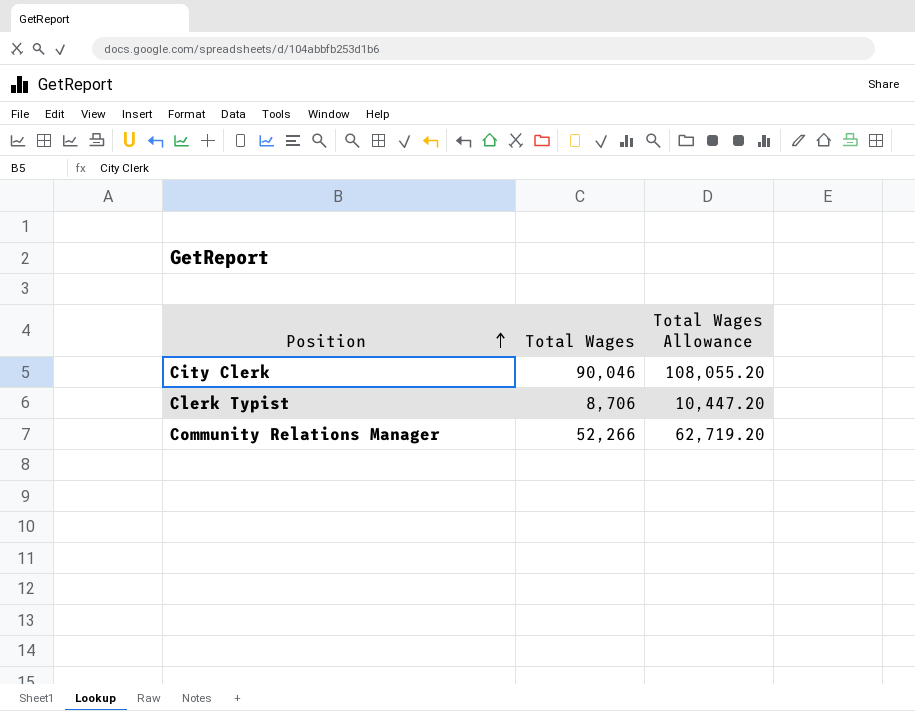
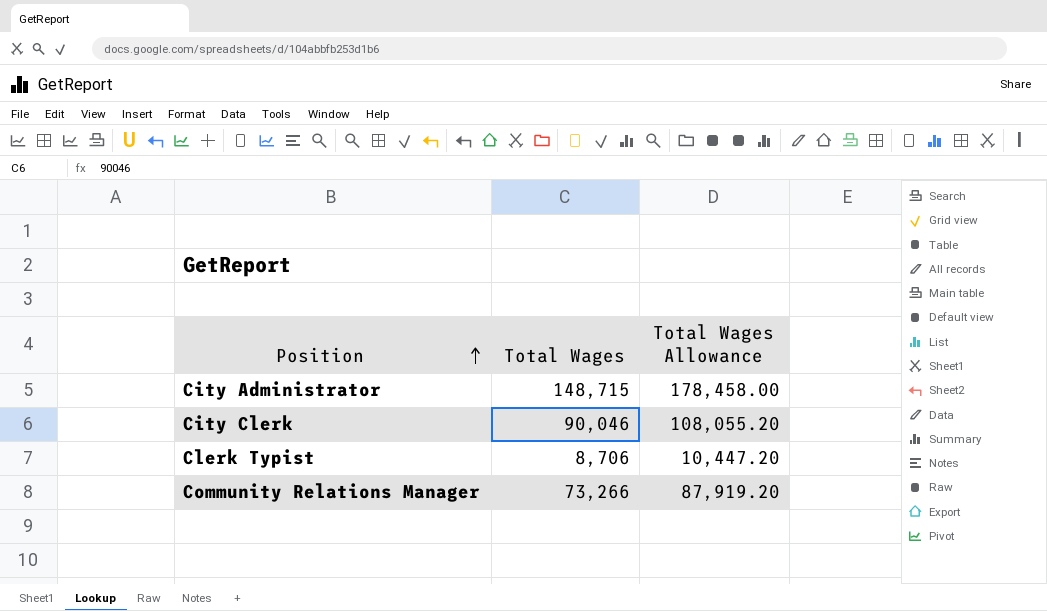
row City Administrator: none -> 148,715 | 178,458.00
Community Relations Manager | Total Wages: 52,266 -> 73,266
Community Relations Manager | Total Wages Allowance: 62,719.20 -> 87,919.20

